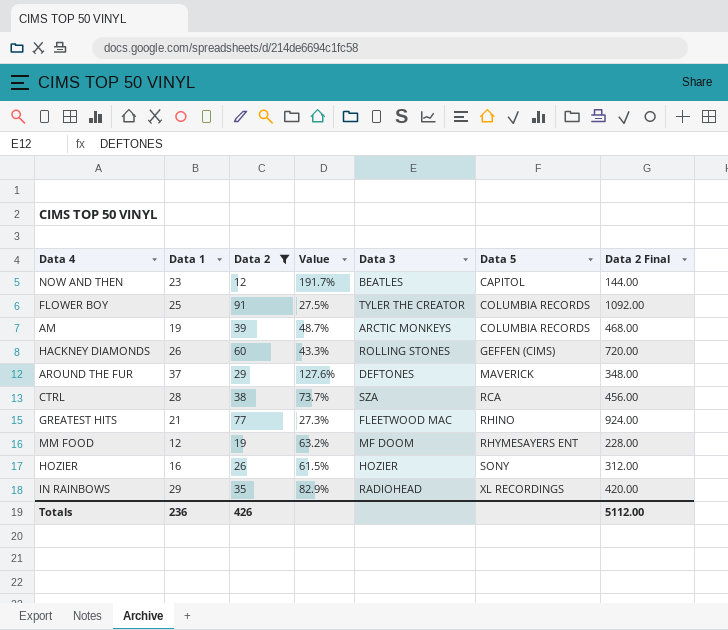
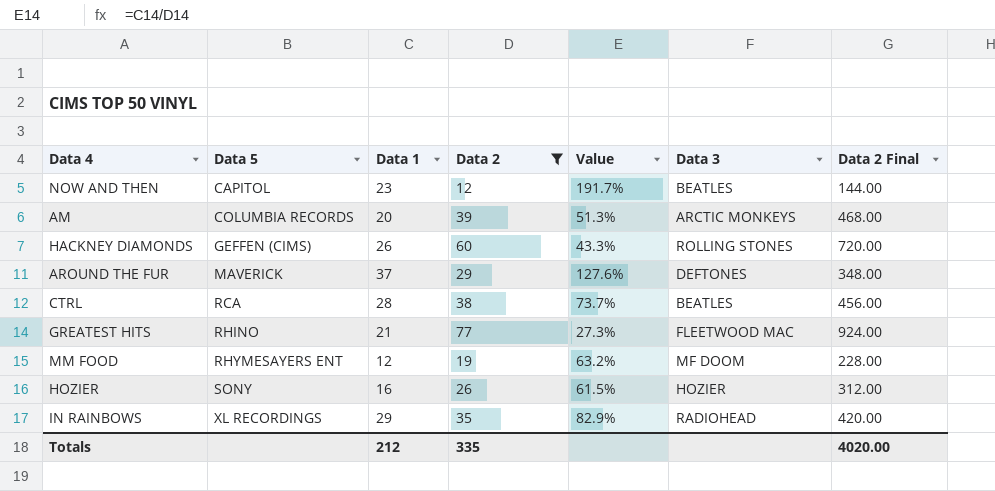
column Data 5 | position: 6 -> 2
row FLOWER BOY: 25 | 91 | 27.5% | TYLER THE CREATOR | COLUMBIA RECORDS | 1092.00 -> none
AM | Data 1: 19 -> 20
AM | Value: 48.7% -> 51.3%
CTRL | Data 3: SZA -> BEATLES
Totals | Data 1: 236 -> 212
Totals | Data 2: 426 -> 335
Totals | Data 2 Final: 5112.00 -> 4020.00

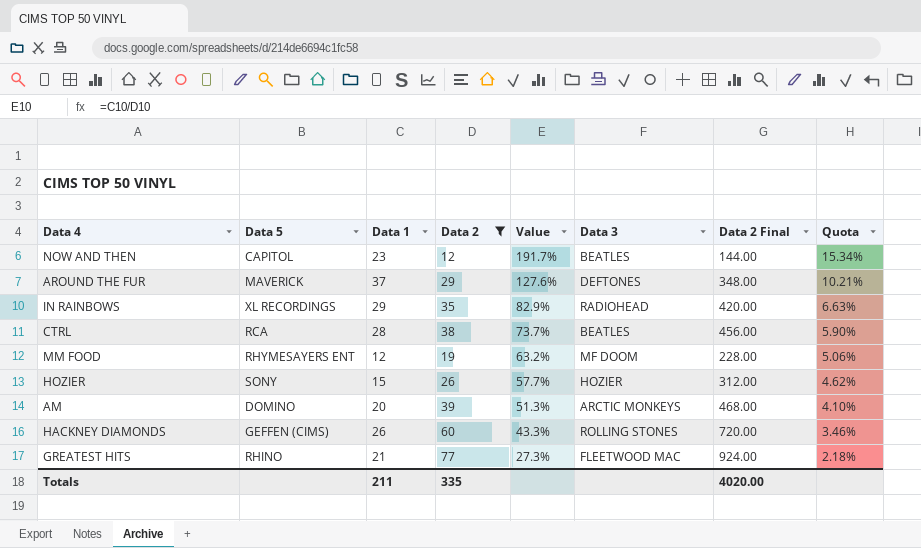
row order: Data 5 ascending -> Value descending
column Quota | formula: none -> [Value] * 0.08
HOZIER | Data 1: 16 -> 15
HOZIER | Value: 61.5% -> 57.7%
AM | Data 5: COLUMBIA RECORDS -> DOMINO
Totals | Data 1: 212 -> 211

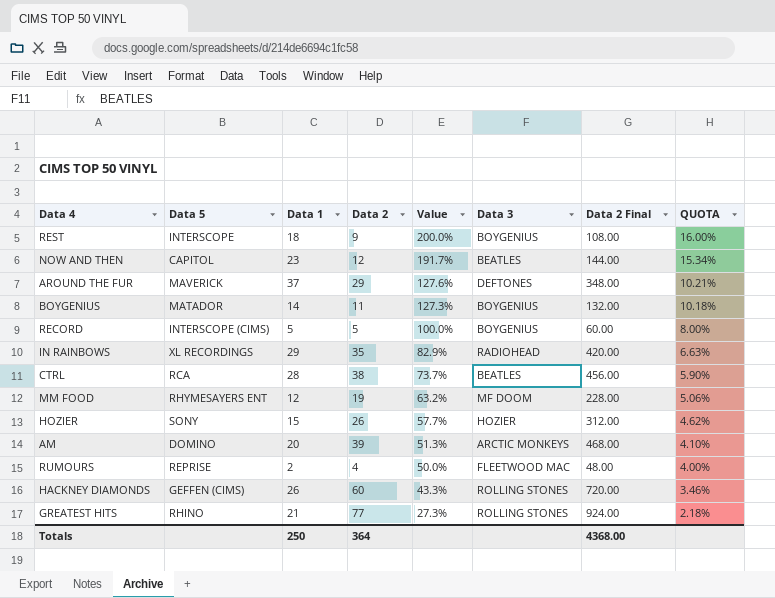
filter: Data 2 >= 12 -> none
column name: Quota -> QUOTA
GREATEST HITS | Data 3: FLEETWOOD MAC -> ROLLING STONES
Totals | Data 1: 211 -> 250
Totals | Data 2: 335 -> 364
Totals | Data 2 Final: 4020.00 -> 4368.00

